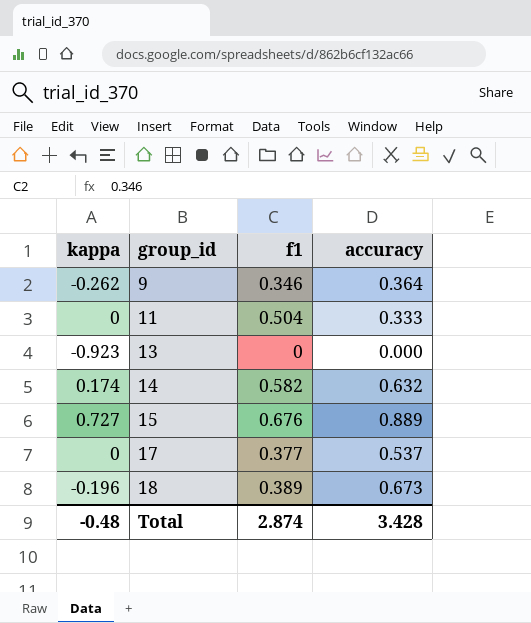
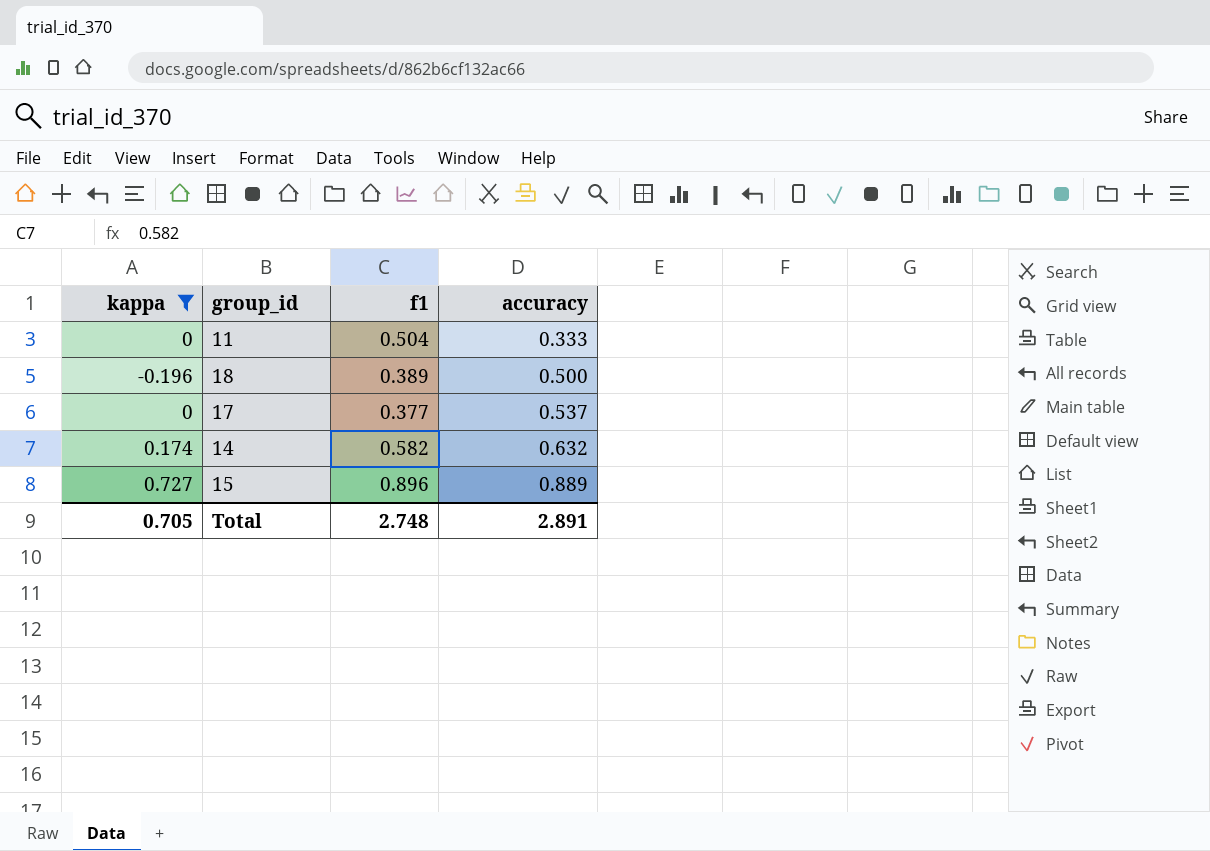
filter: none -> kappa >= -0.196
row order: group_id ascending -> accuracy ascending
18 | accuracy: 0.673 -> 0.500
15 | f1: 0.676 -> 0.896
Total | kappa: -0.48 -> 0.705
Total | f1: 2.874 -> 2.748
Total | accuracy: 3.428 -> 2.891

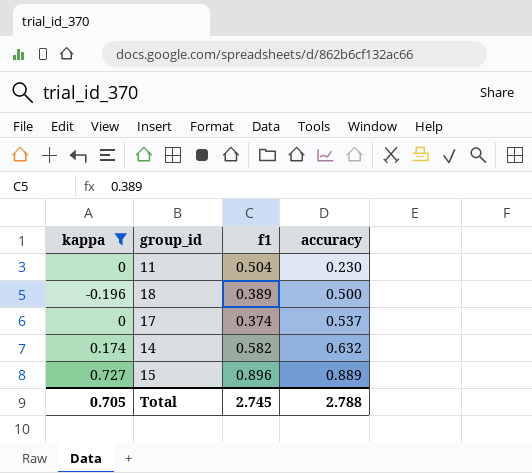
11 | accuracy: 0.333 -> 0.230
17 | f1: 0.377 -> 0.374
Total | f1: 2.748 -> 2.745
Total | accuracy: 2.891 -> 2.788

